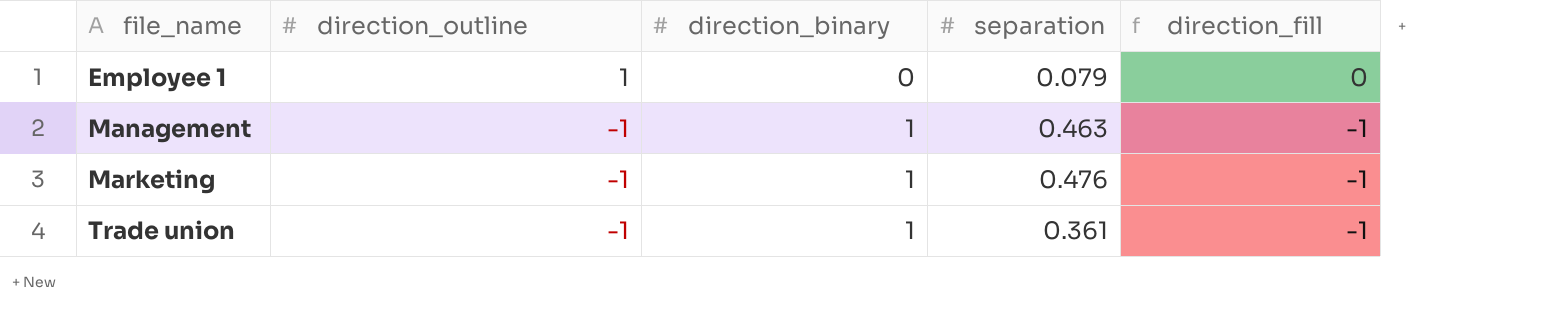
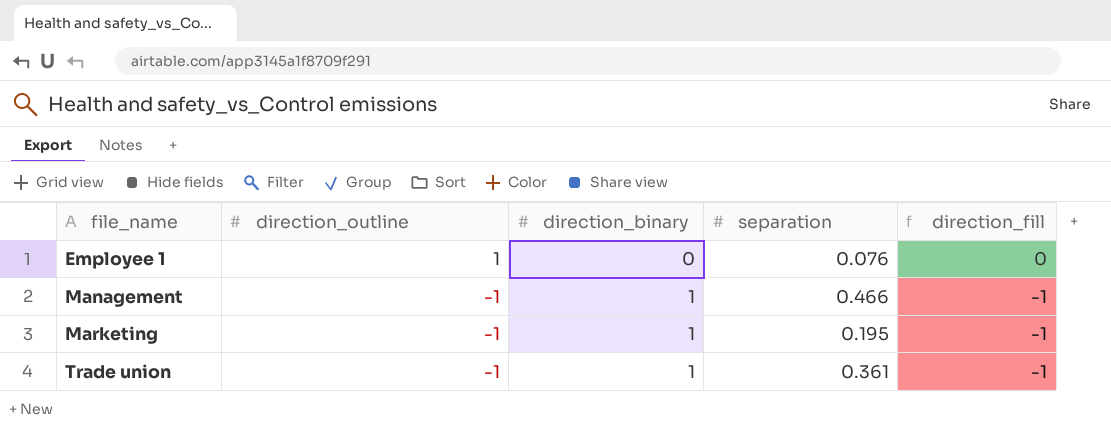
Employee 1 | separation: 0.079 -> 0.076
Management | separation: 0.463 -> 0.466
Marketing | separation: 0.476 -> 0.195

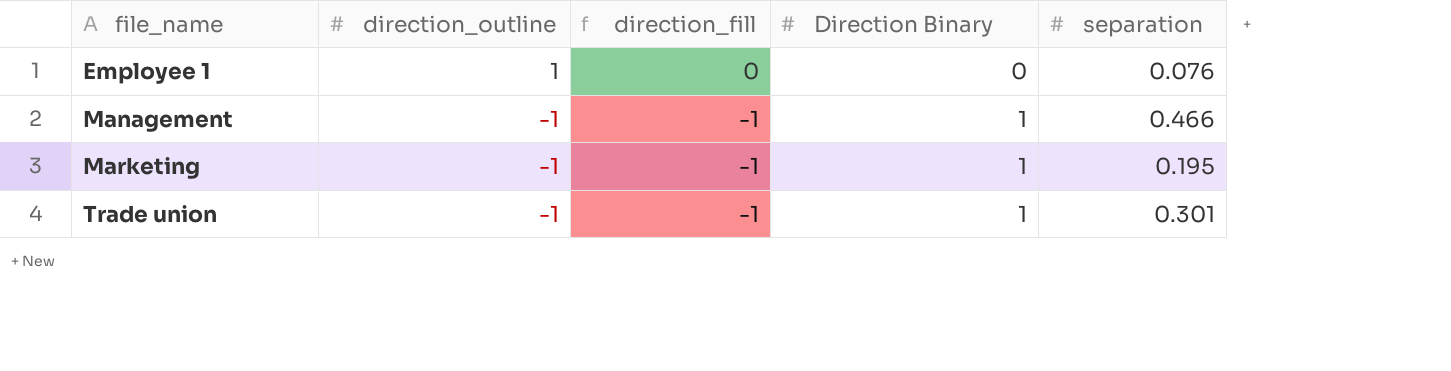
column direction_fill | position: 5 -> 3
column name: direction_binary -> Direction Binary
Trade union | separation: 0.361 -> 0.301

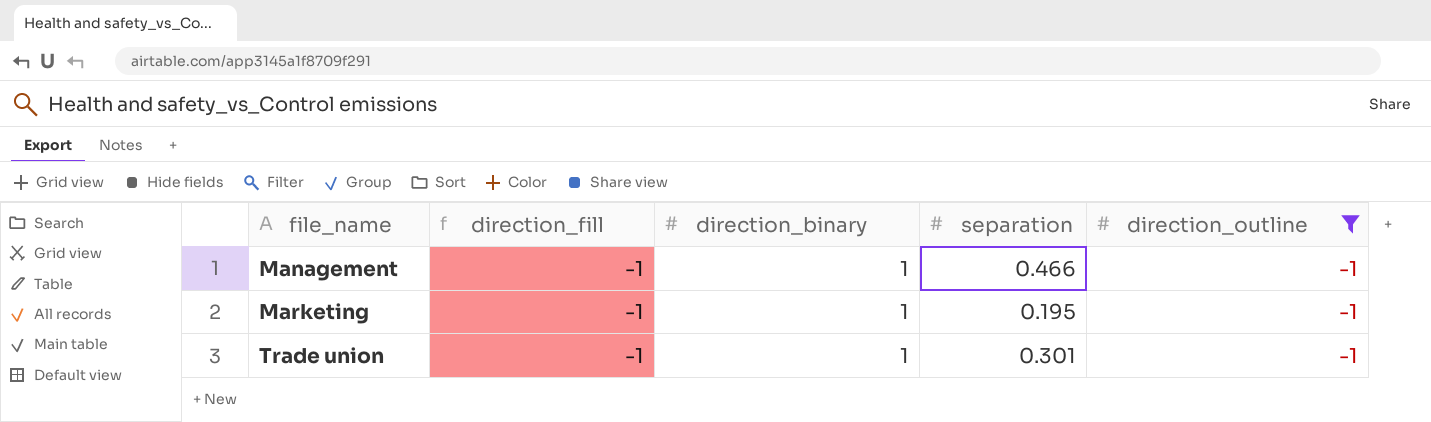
filter: none -> direction_outline = -1
column name: Direction Binary -> direction_binary
column direction_outline | position: 2 -> 5

